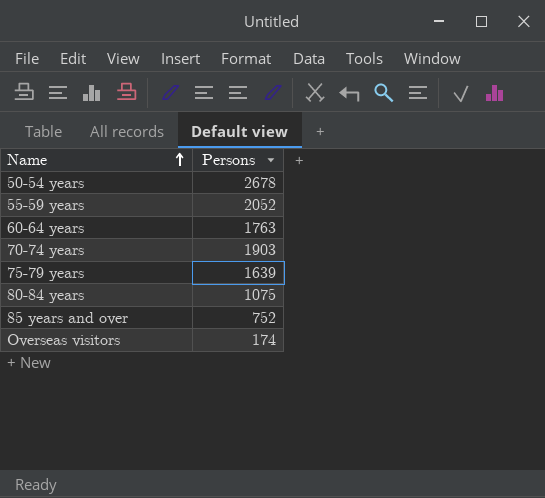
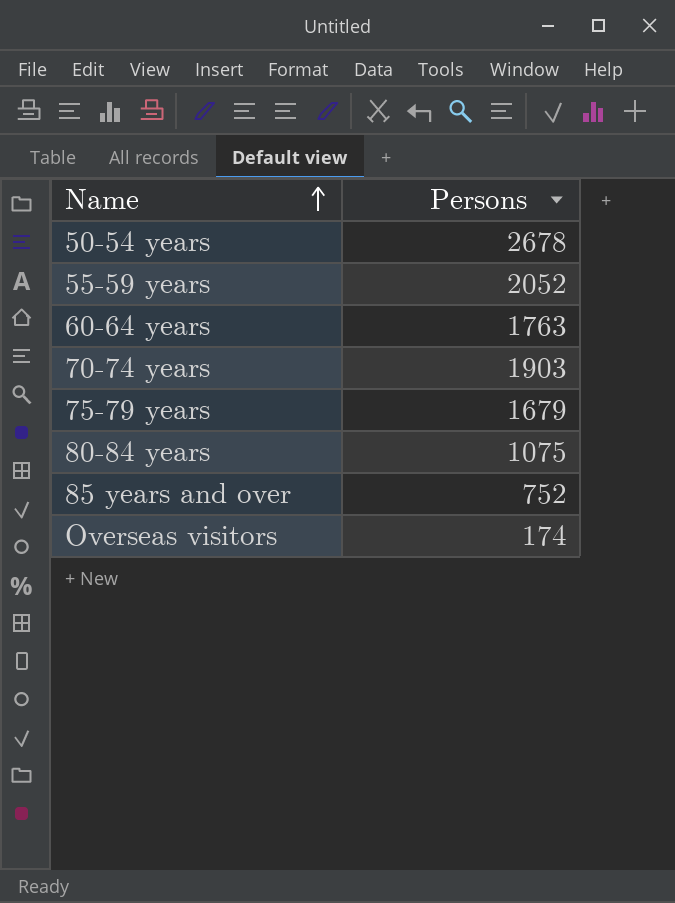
75-79 years | Persons: 1639 -> 1679

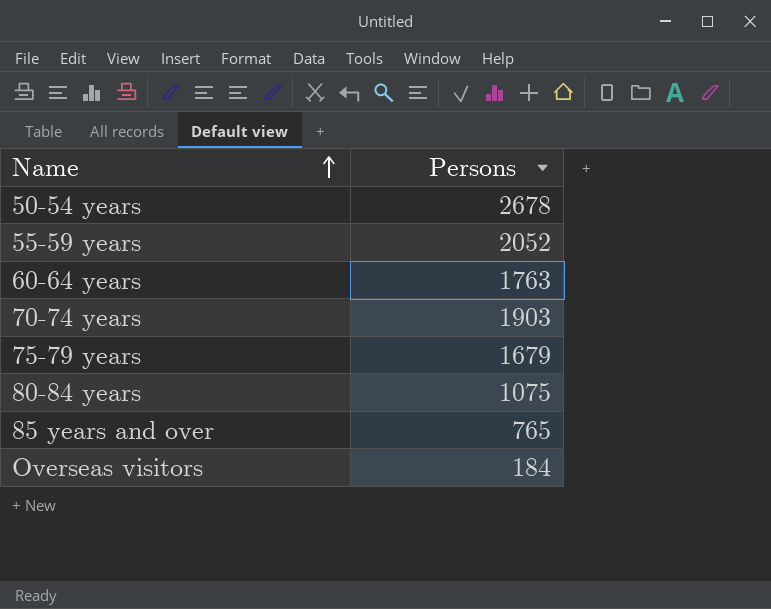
85 years and over | Persons: 752 -> 765
Overseas visitors | Persons: 174 -> 184

